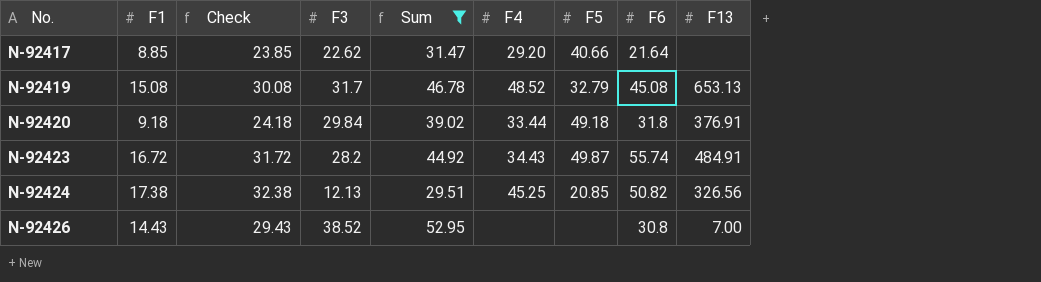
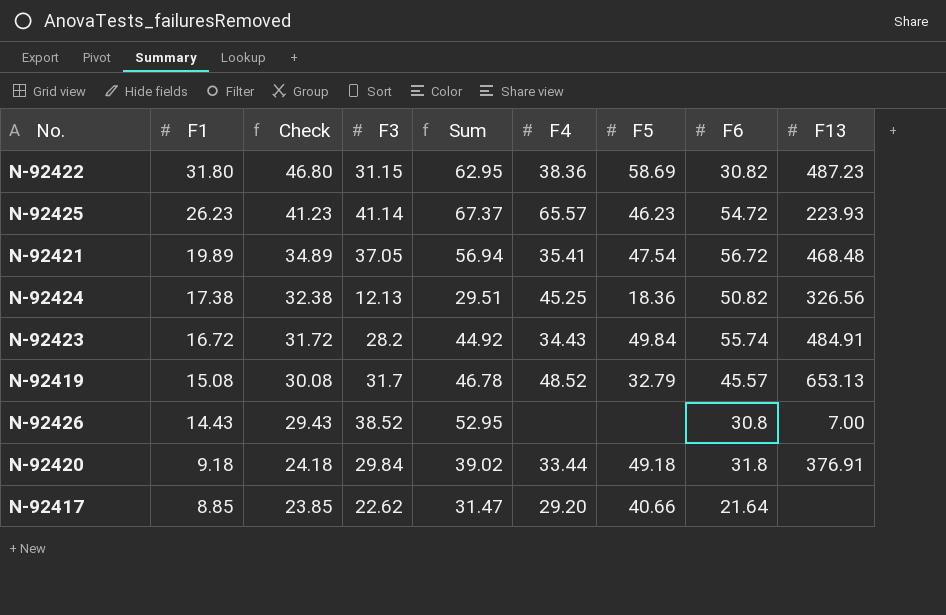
filter: Sum <= 52.95 -> none
row order: No. ascending -> F1 descending
N-92424 | F5: 20.85 -> 18.36
N-92423 | F5: 49.87 -> 49.84
N-92419 | F6: 45.08 -> 45.57

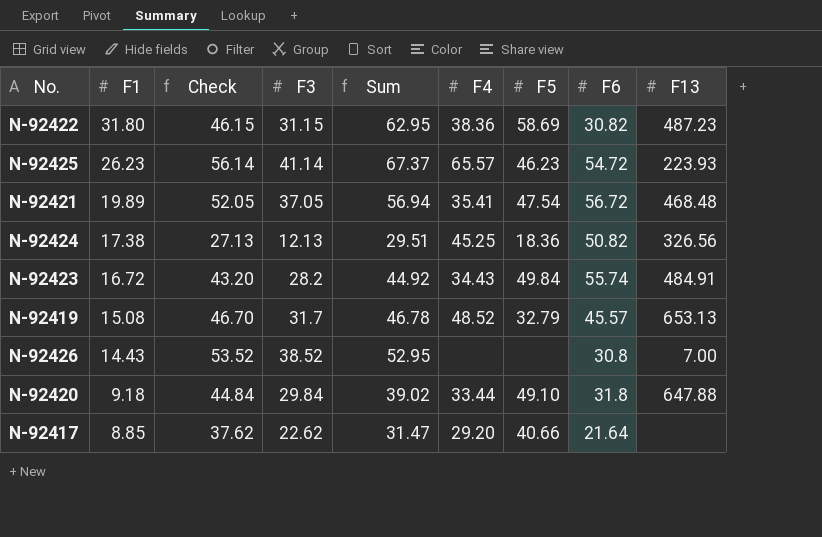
column Check | formula: [F1] + 15 -> [F3] + 15
N-92420 | F5: 49.18 -> 49.10
N-92420 | F13: 376.91 -> 647.88

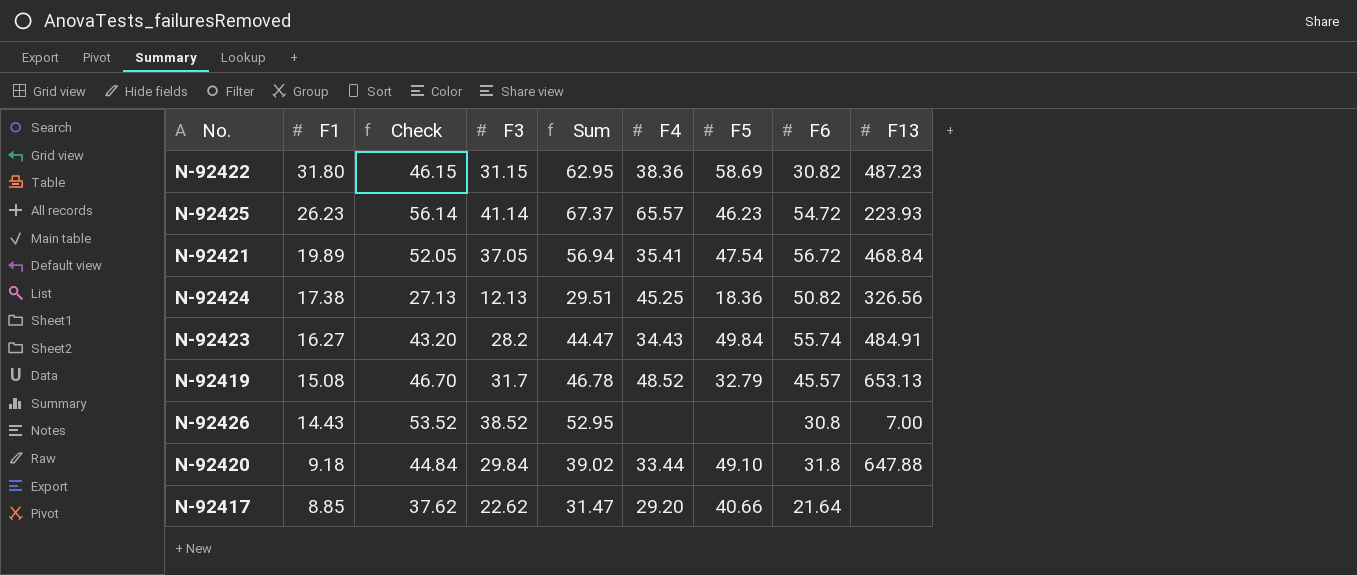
N-92421 | F13: 468.48 -> 468.84
N-92423 | F1: 16.72 -> 16.27
N-92423 | Sum: 44.92 -> 44.47

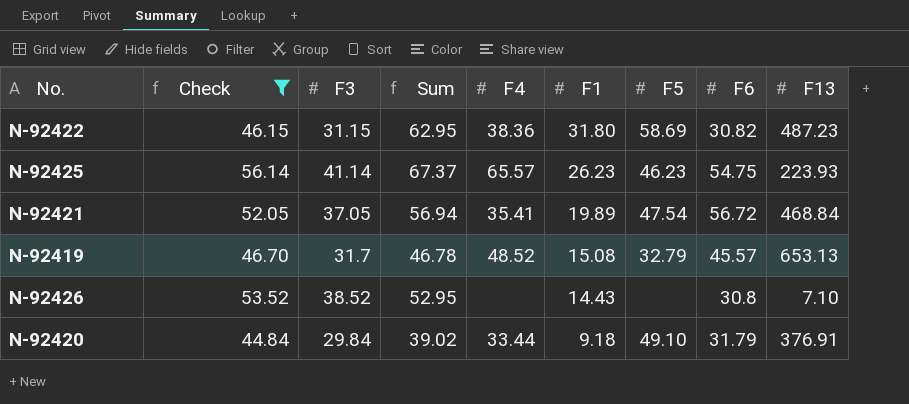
filter: none -> Check >= 44.84
column F1 | position: 2 -> 6
N-92425 | F6: 54.72 -> 54.75
N-92426 | F13: 7.00 -> 7.10
N-92420 | F6: 31.8 -> 31.79
N-92420 | F13: 647.88 -> 376.91

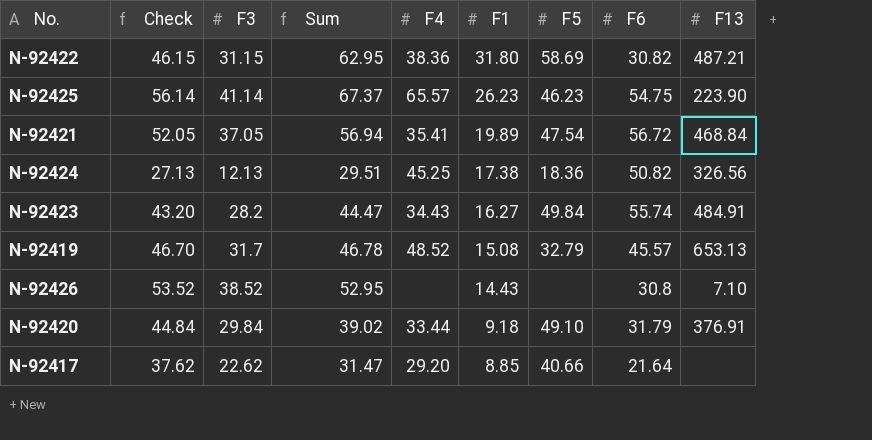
filter: Check >= 44.84 -> none
N-92422 | F13: 487.23 -> 487.21
N-92425 | F13: 223.93 -> 223.90

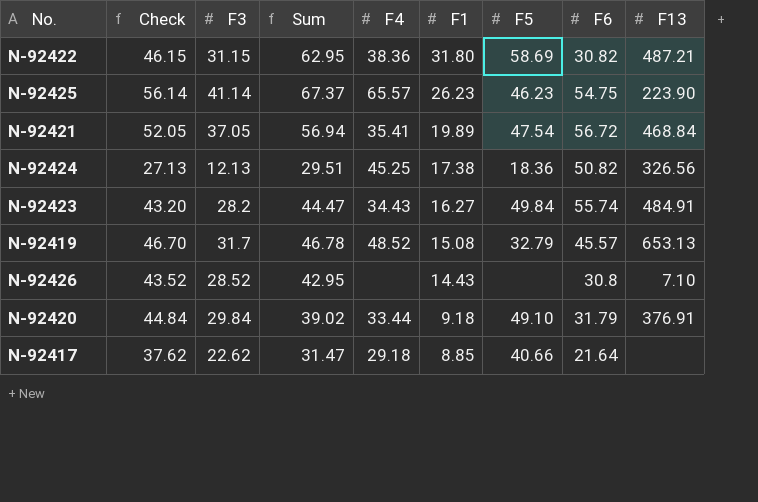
N-92426 | Check: 53.52 -> 43.52
N-92426 | F3: 38.52 -> 28.52
N-92426 | Sum: 52.95 -> 42.95
N-92417 | F4: 29.20 -> 29.18

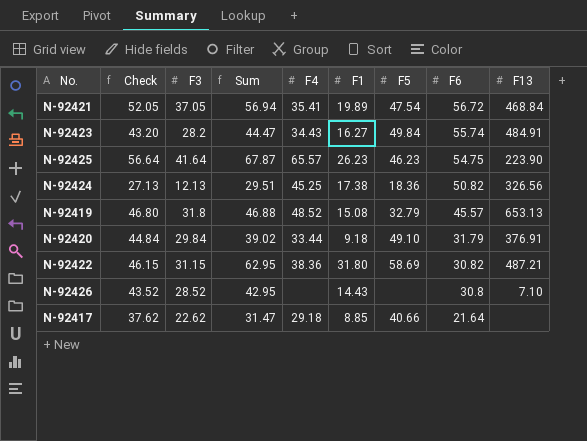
row order: F1 descending -> F6 descending
N-92425 | Check: 56.14 -> 56.64
N-92425 | F3: 41.14 -> 41.64
N-92425 | Sum: 67.37 -> 67.87
N-92419 | Check: 46.70 -> 46.80
N-92419 | F3: 31.7 -> 31.8
N-92419 | Sum: 46.78 -> 46.88

